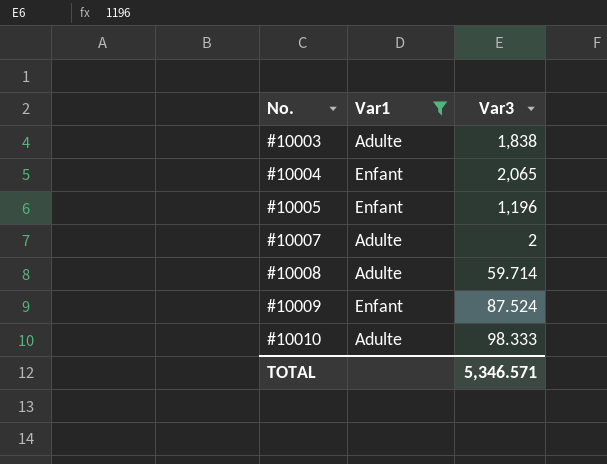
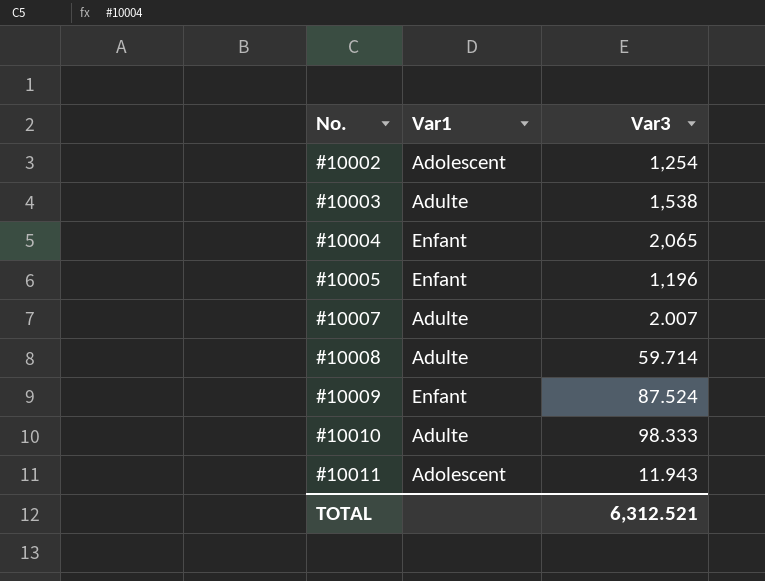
filter: Var1 != Adolescent -> none
#10003 | Var3: 1,838 -> 1,538
#10007 | Var3: 2 -> 2.007
TOTAL | Var3: 5,346.571 -> 6,312.521

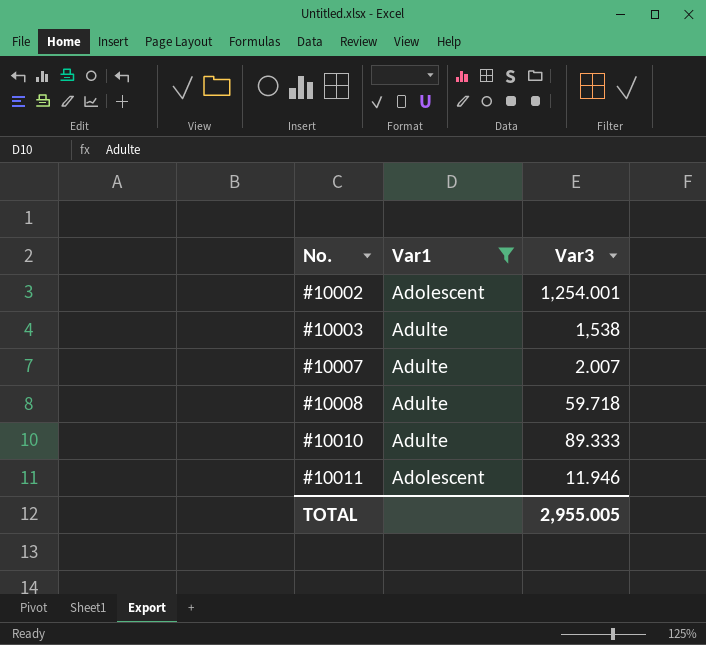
filter: none -> Var1 != Enfant
#10002 | Var3: 1,254 -> 1,254.001
#10008 | Var3: 59.714 -> 59.718
#10010 | Var3: 98.333 -> 89.333
#10011 | Var3: 11.943 -> 11.946
TOTAL | Var3: 6,312.521 -> 2,955.005

